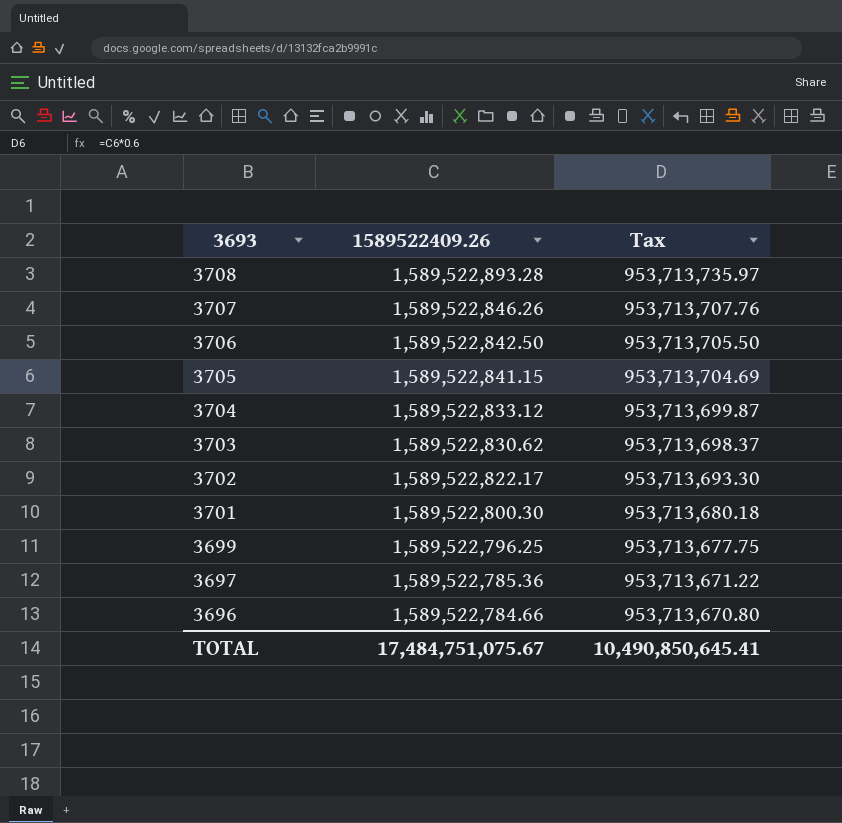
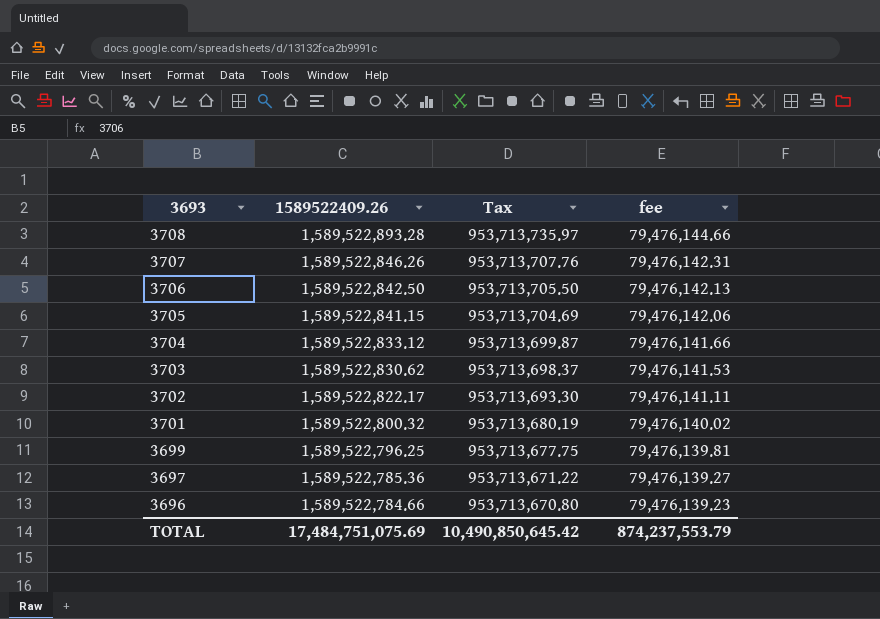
column fee | formula: none -> [1589522409.26] * 0.05
3701 | 1589522409.26: 1,589,522,800.30 -> 1,589,522,800.32
3701 | Tax: 953,713,680.18 -> 953,713,680.19
TOTAL | 1589522409.26: 17,484,751,075.67 -> 17,484,751,075.69
TOTAL | Tax: 10,490,850,645.41 -> 10,490,850,645.42

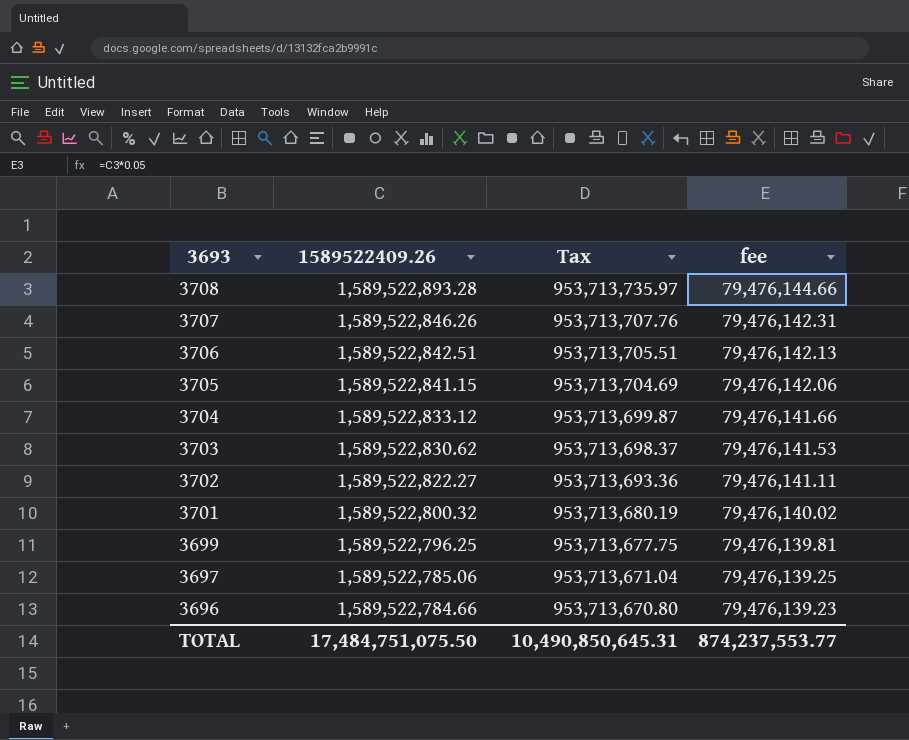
3706 | 1589522409.26: 1,589,522,842.50 -> 1,589,522,842.51
3706 | Tax: 953,713,705.50 -> 953,713,705.51
3702 | 1589522409.26: 1,589,522,822.17 -> 1,589,522,822.27
3702 | Tax: 953,713,693.30 -> 953,713,693.36
3697 | 1589522409.26: 1,589,522,785.36 -> 1,589,522,785.06
3697 | Tax: 953,713,671.22 -> 953,713,671.04
3697 | fee: 79,476,139.27 -> 79,476,139.25
TOTAL | 1589522409.26: 17,484,751,075.69 -> 17,484,751,075.50
TOTAL | Tax: 10,490,850,645.42 -> 10,490,850,645.31
TOTAL | fee: 874,237,553.79 -> 874,237,553.77

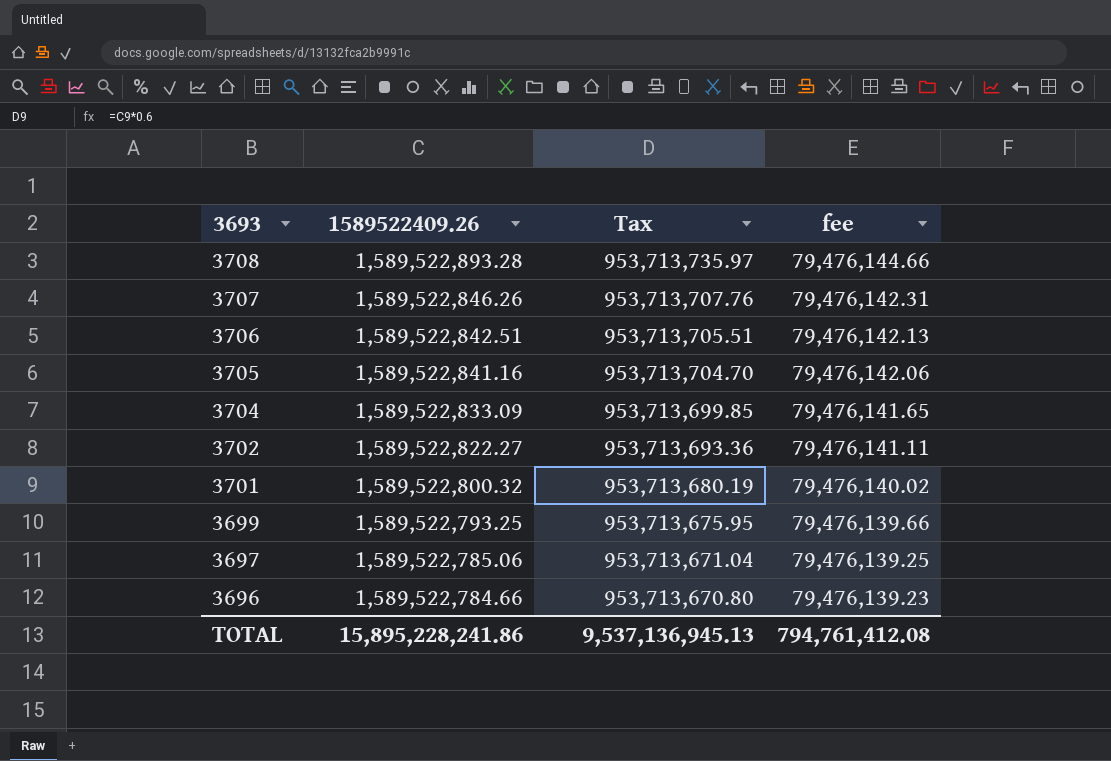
row 3703: 1,589,522,830.62 | 953,713,698.37 | 79,476,141.53 -> none
3705 | 1589522409.26: 1,589,522,841.15 -> 1,589,522,841.16
3705 | Tax: 953,713,704.69 -> 953,713,704.70
3704 | 1589522409.26: 1,589,522,833.12 -> 1,589,522,833.09
3704 | Tax: 953,713,699.87 -> 953,713,699.85
3704 | fee: 79,476,141.66 -> 79,476,141.65
3699 | 1589522409.26: 1,589,522,796.25 -> 1,589,522,793.25
3699 | Tax: 953,713,677.75 -> 953,713,675.95
3699 | fee: 79,476,139.81 -> 79,476,139.66
TOTAL | 1589522409.26: 17,484,751,075.50 -> 15,895,228,241.86
TOTAL | Tax: 10,490,850,645.31 -> 9,537,136,945.13
TOTAL | fee: 874,237,553.77 -> 794,761,412.08

